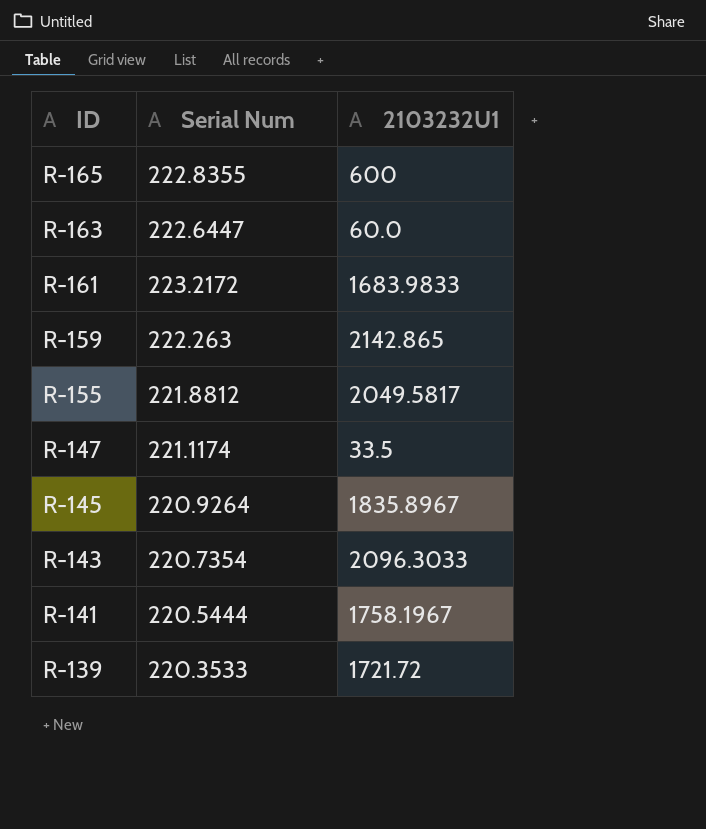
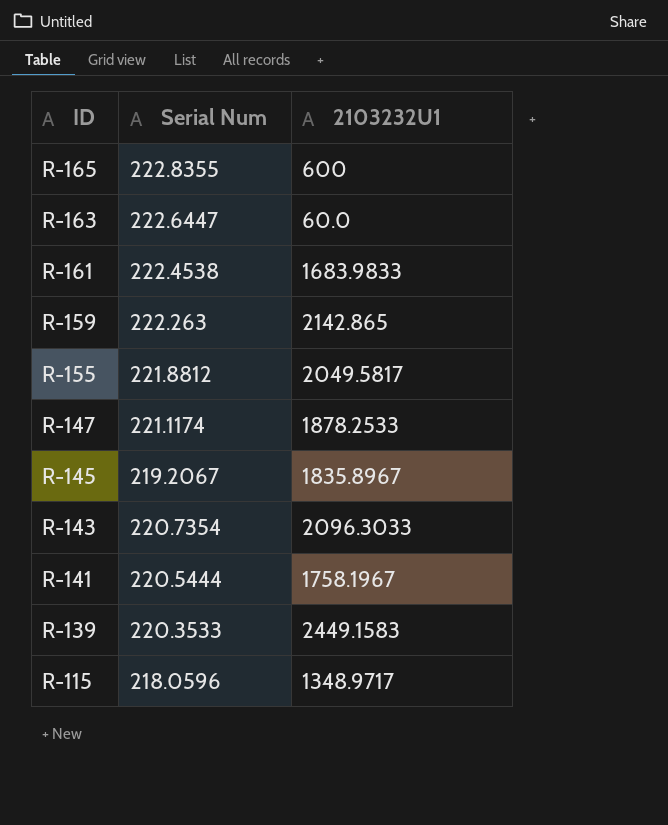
R-161 | Serial Num: 223.2172 -> 222.4538
R-147 | 2103232U1: 33.5 -> 1878.2533
R-145 | Serial Num: 220.9264 -> 219.2067
R-139 | 2103232U1: 1721.72 -> 2449.1583
row R-115: none -> 218.0596 | 1348.9717

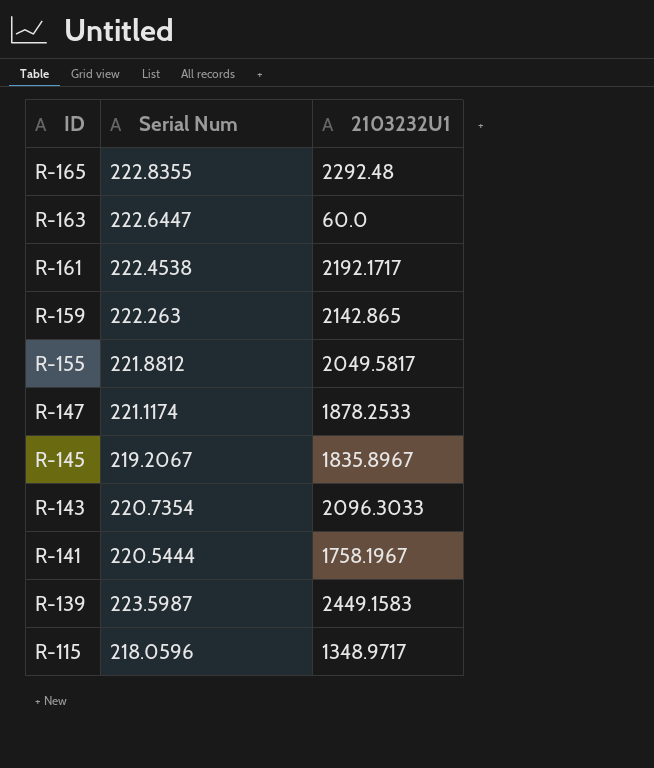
R-165 | 2103232U1: 600 -> 2292.48
R-161 | 2103232U1: 1683.9833 -> 2192.1717
R-139 | Serial Num: 220.3533 -> 223.5987

